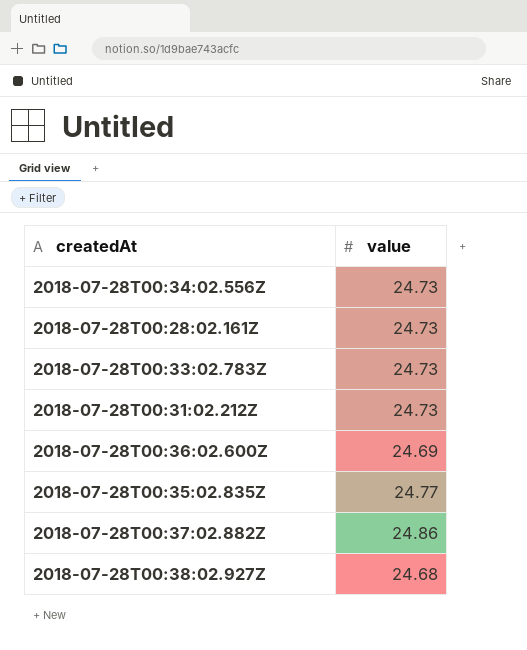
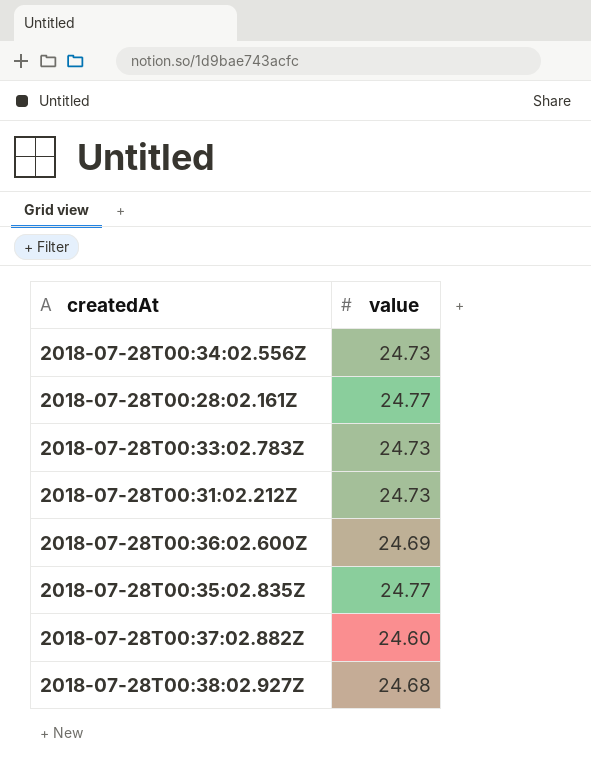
2018-07-28T00:28:02.161Z | value: 24.73 -> 24.77
2018-07-28T00:37:02.882Z | value: 24.86 -> 24.60

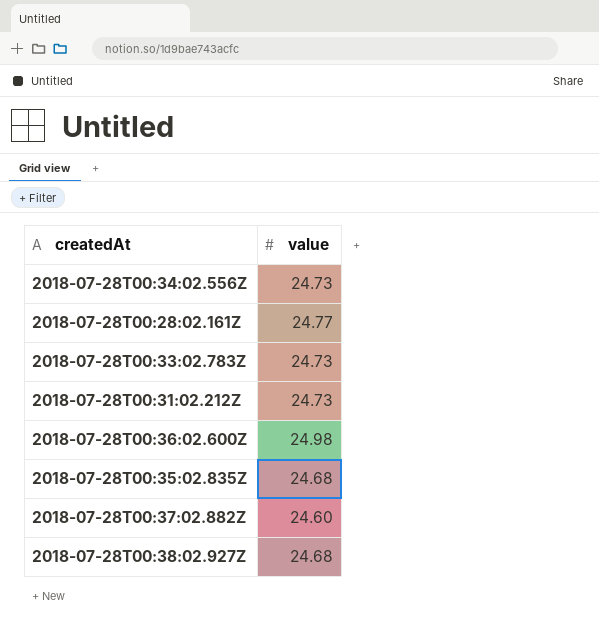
2018-07-28T00:36:02.600Z | value: 24.69 -> 24.98
2018-07-28T00:35:02.835Z | value: 24.77 -> 24.68

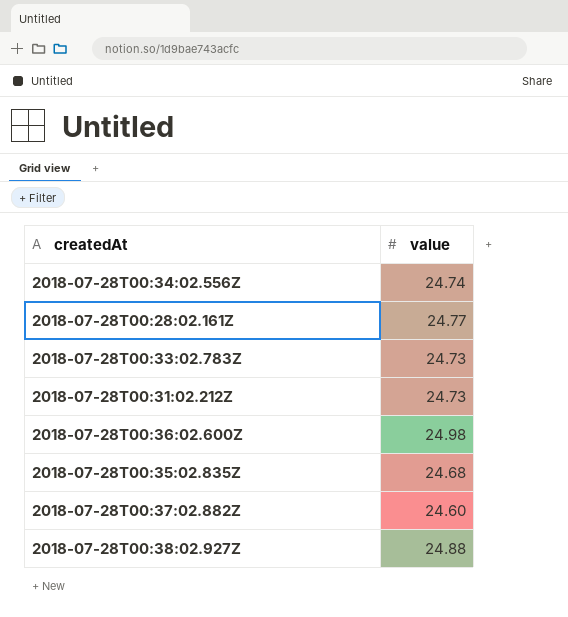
2018-07-28T00:34:02.556Z | value: 24.73 -> 24.74
2018-07-28T00:38:02.927Z | value: 24.68 -> 24.88

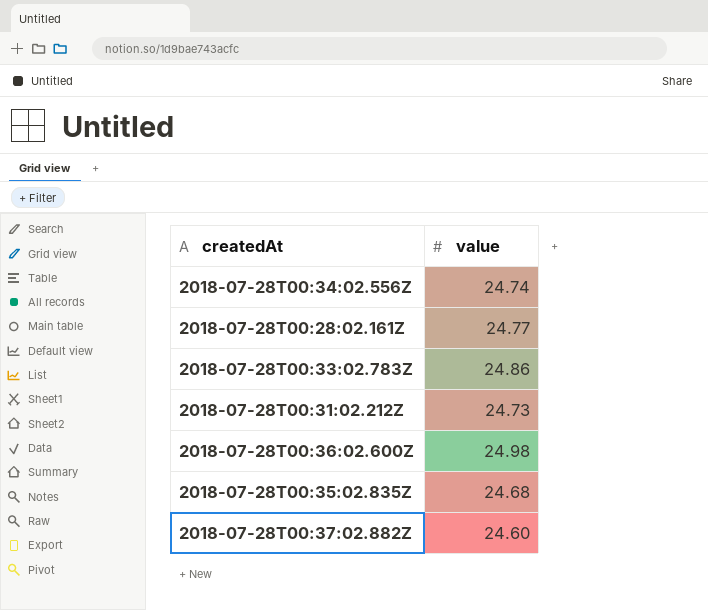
row 2018-07-28T00:38:02.927Z: 24.88 -> none
2018-07-28T00:33:02.783Z | value: 24.73 -> 24.86

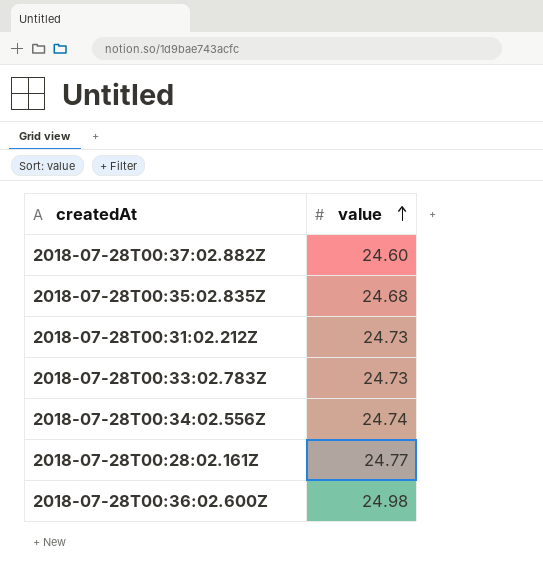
row order: none -> value ascending
2018-07-28T00:33:02.783Z | value: 24.86 -> 24.73

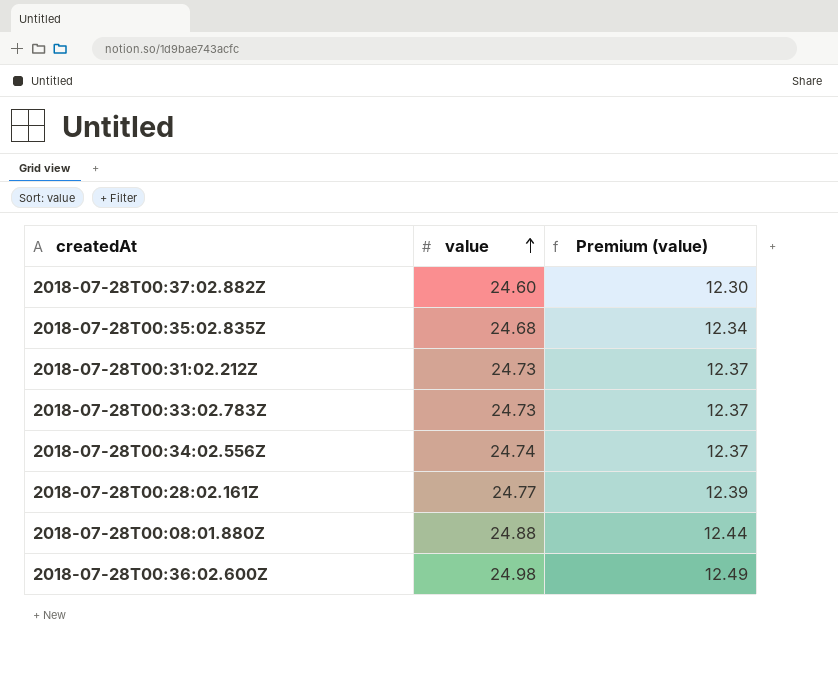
column Premium (value) | formula: none -> [value] * 0.5
row 2018-07-28T00:08:01.880Z: none -> 24.88 | 12.44

